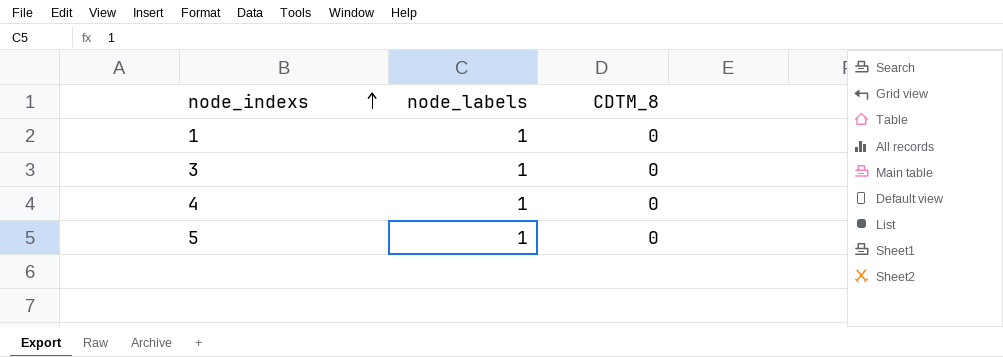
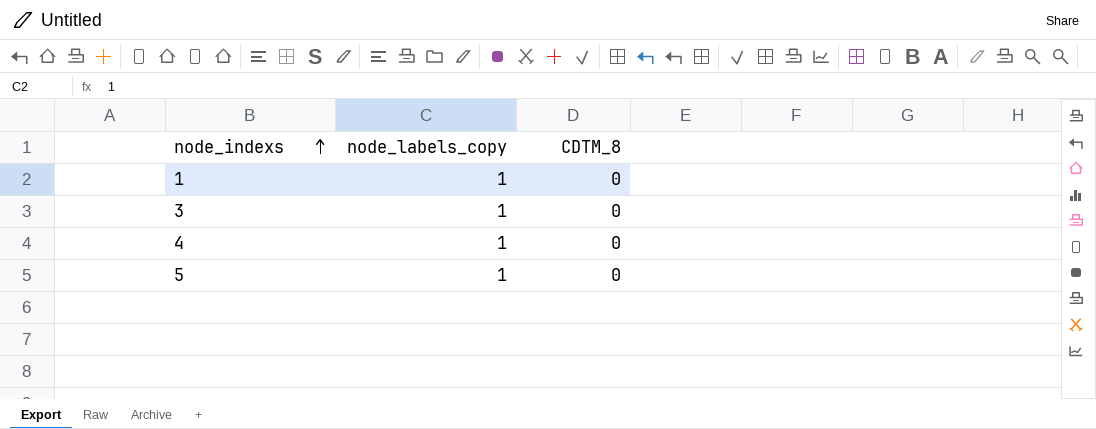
column name: node_labels -> node_labels_copy

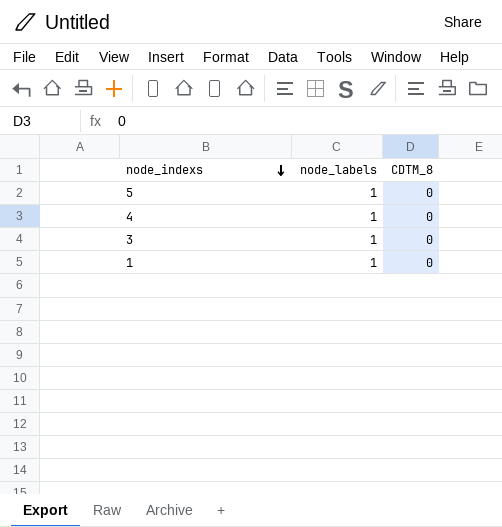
row order: node_indexs ascending -> node_indexs descending
column name: node_labels_copy -> node_labels

